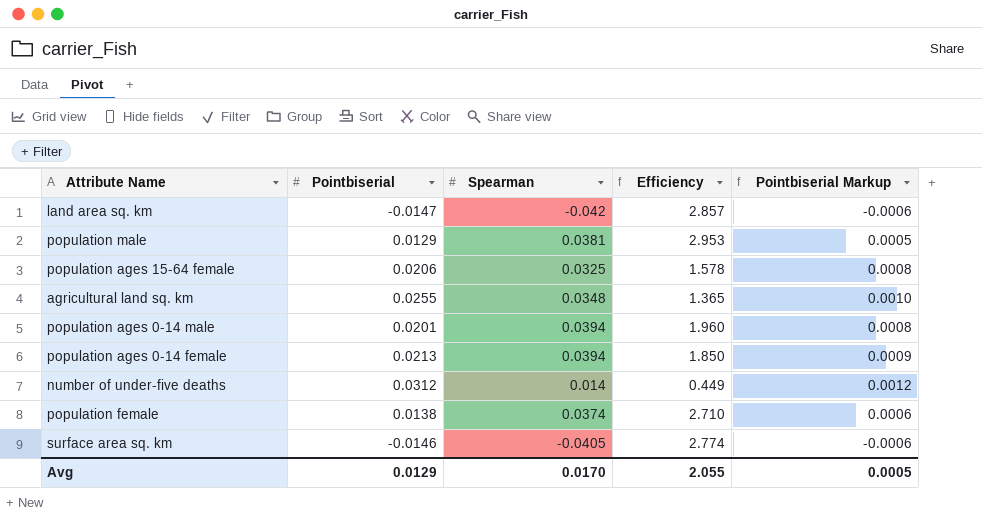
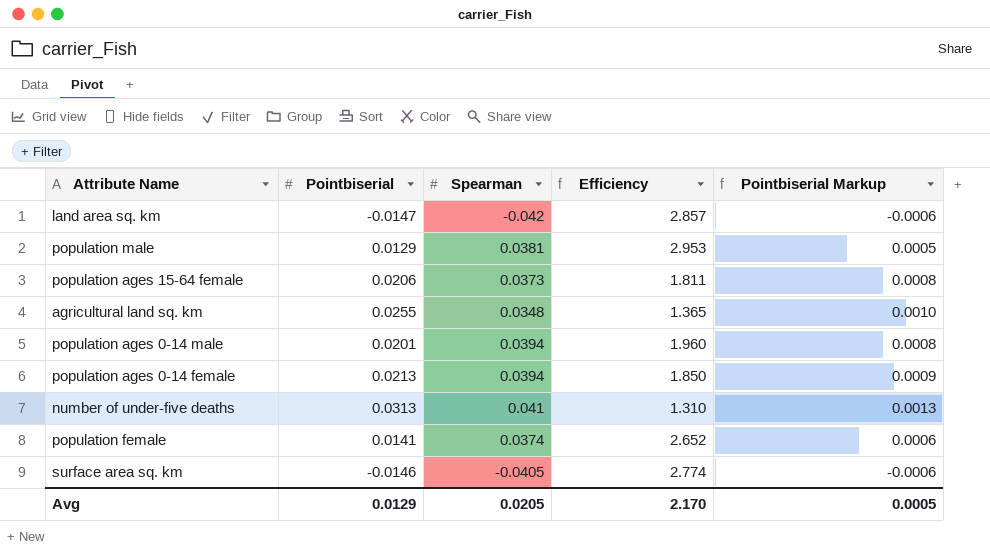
population ages 15-64 female | Spearman: 0.0325 -> 0.0373
population ages 15-64 female | Efficiency: 1.578 -> 1.811
number of under-five deaths | Pointbiserial: 0.0312 -> 0.0313
number of under-five deaths | Spearman: 0.014 -> 0.041
number of under-five deaths | Efficiency: 0.449 -> 1.310
number of under-five deaths | Pointbiserial Markup: 0.0012 -> 0.0013
population female | Pointbiserial: 0.0138 -> 0.0141
population female | Efficiency: 2.710 -> 2.652
Avg | Spearman: 0.0170 -> 0.0205
Avg | Efficiency: 2.055 -> 2.170

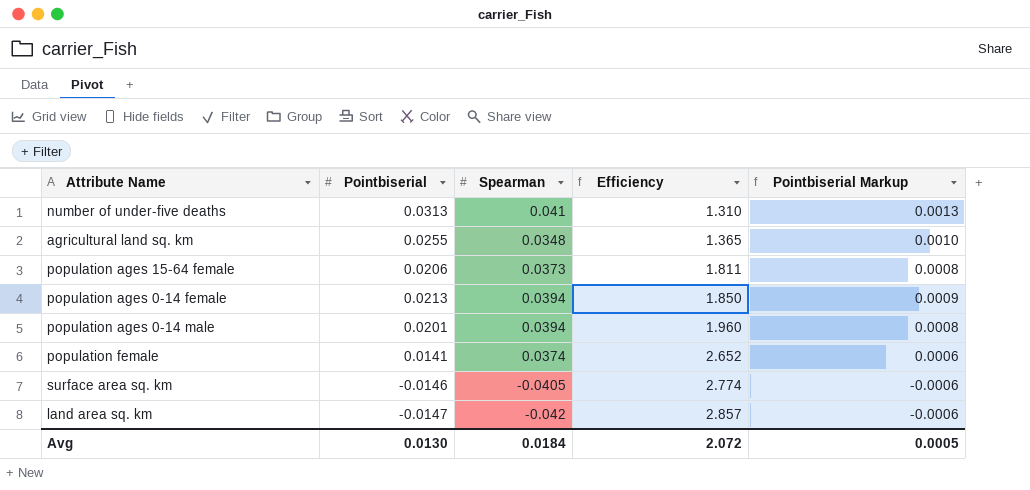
row order: none -> Efficiency ascending
row population male: 0.0129 | 0.0381 | 2.953 | 0.0005 -> none
Avg | Pointbiserial: 0.0129 -> 0.0130
Avg | Spearman: 0.0205 -> 0.0184
Avg | Efficiency: 2.170 -> 2.072

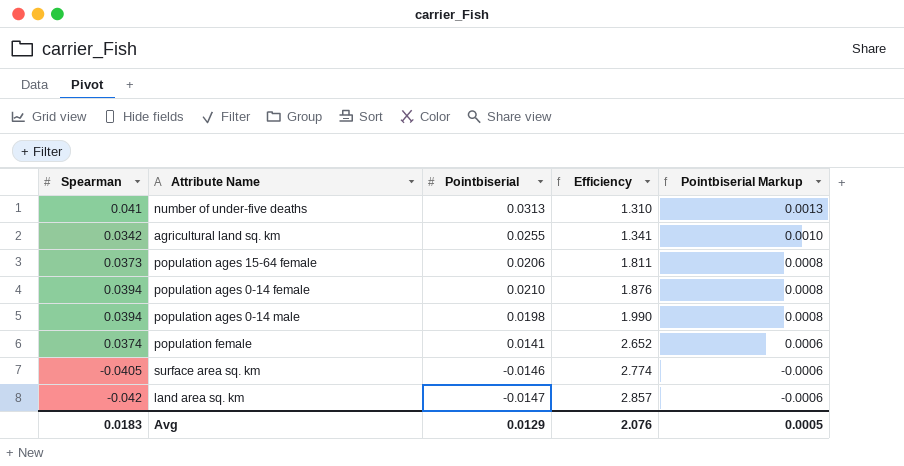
column Spearman | position: 3 -> 1
agricultural land sq. km | Spearman: 0.0348 -> 0.0342
agricultural land sq. km | Efficiency: 1.365 -> 1.341
population ages 0-14 female | Pointbiserial: 0.0213 -> 0.0210
population ages 0-14 female | Efficiency: 1.850 -> 1.876
population ages 0-14 female | Pointbiserial Markup: 0.0009 -> 0.0008
population ages 0-14 male | Pointbiserial: 0.0201 -> 0.0198
population ages 0-14 male | Efficiency: 1.960 -> 1.990
Avg | Spearman: 0.0184 -> 0.0183
Avg | Pointbiserial: 0.0130 -> 0.0129
Avg | Efficiency: 2.072 -> 2.076

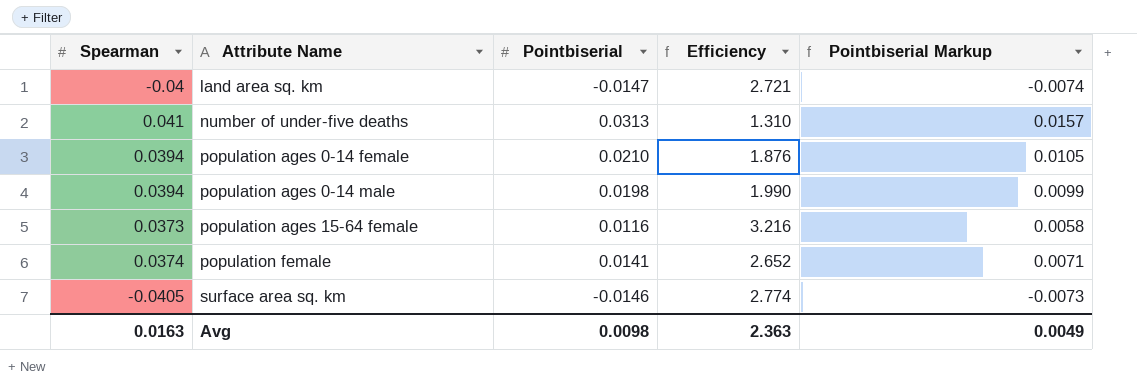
row order: Efficiency ascending -> Attribute Name ascending
column Pointbiserial Markup | formula: [Pointbiserial] * 0.04 -> [Pointbiserial] * 0.5
row agricultural land sq. km: 0.0342 | 0.0255 | 1.341 | 0.0010 -> none
land area sq. km | Spearman: -0.042 -> -0.04
land area sq. km | Efficiency: 2.857 -> 2.721
population ages 15-64 female | Pointbiserial: 0.0206 -> 0.0116
population ages 15-64 female | Efficiency: 1.811 -> 3.216
Avg | Spearman: 0.0183 -> 0.0163
Avg | Pointbiserial: 0.0129 -> 0.0098
Avg | Efficiency: 2.076 -> 2.363
Avg | Pointbiserial Markup: 0.0005 -> 0.0049

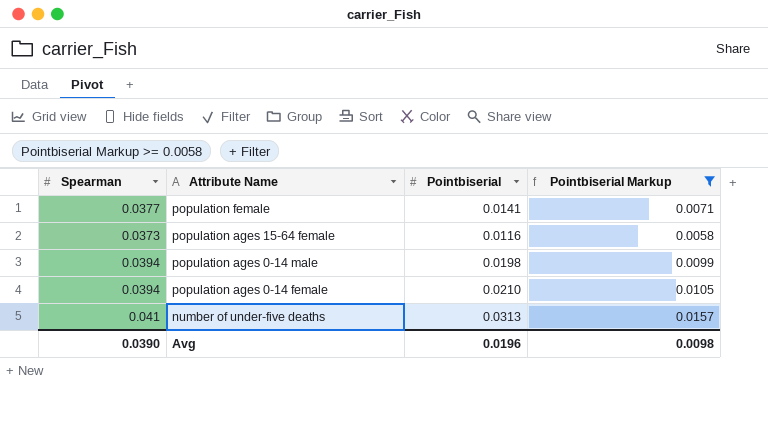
filter: none -> Pointbiserial Markup >= 0.0058
row order: Attribute Name ascending -> Attribute Name descending
column Efficiency | formula: [Spearman] / [Pointbiserial] -> none
population female | Spearman: 0.0374 -> 0.0377
Avg | Spearman: 0.0163 -> 0.0390
Avg | Pointbiserial: 0.0098 -> 0.0196
Avg | Pointbiserial Markup: 0.0049 -> 0.0098

